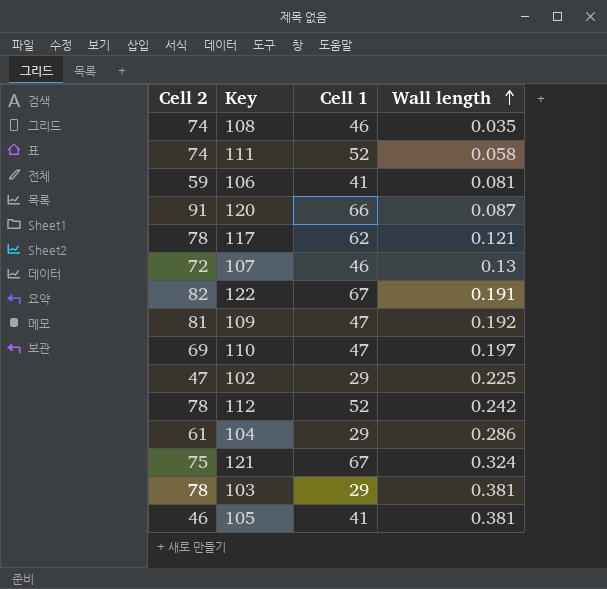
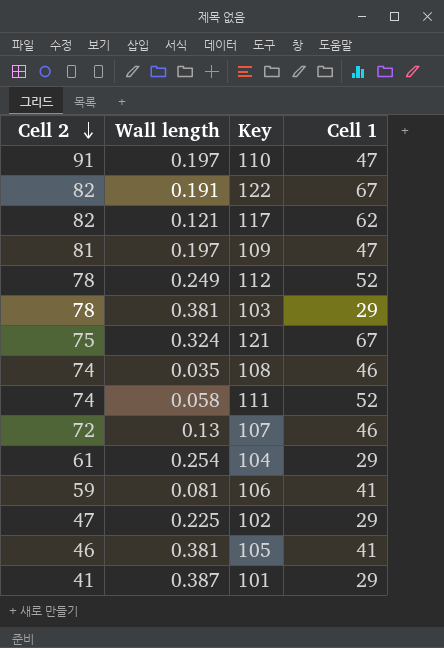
row order: Wall length ascending -> Cell 2 descending
column Wall length | position: 4 -> 2
row 120: 91 | 66 | 0.087 -> none
110 | Cell 2: 69 -> 91
117 | Cell 2: 78 -> 82
109 | Wall length: 0.192 -> 0.197
112 | Wall length: 0.242 -> 0.249
104 | Wall length: 0.286 -> 0.254
row 101: none -> 41 | 0.387 | 29

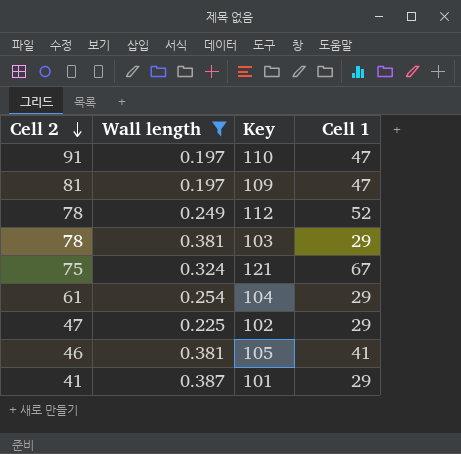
filter: none -> Wall length >= 0.197

